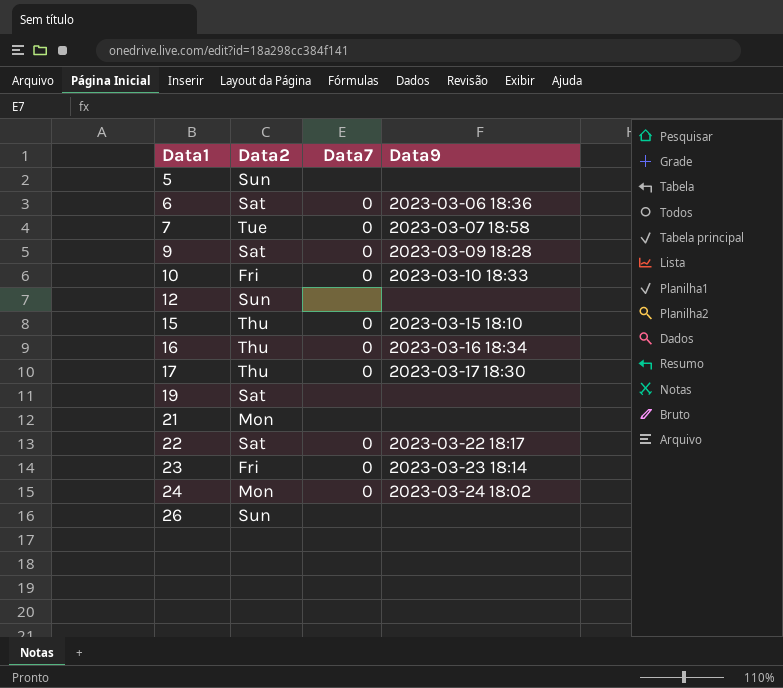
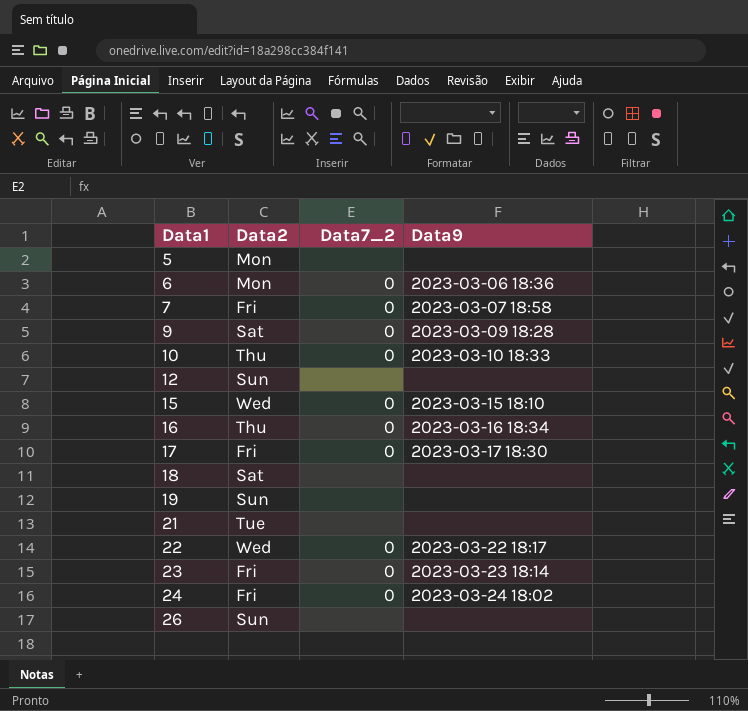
column name: Data7 -> Data7_2
5 | Data2: Sun -> Mon
6 | Data2: Sat -> Mon
7 | Data2: Tue -> Fri
10 | Data2: Fri -> Thu
15 | Data2: Thu -> Wed
17 | Data2: Thu -> Fri
row 18: none -> Sat | none | none
19 | Data2: Sat -> Sun
21 | Data2: Mon -> Tue
22 | Data2: Sat -> Wed
24 | Data2: Mon -> Fri

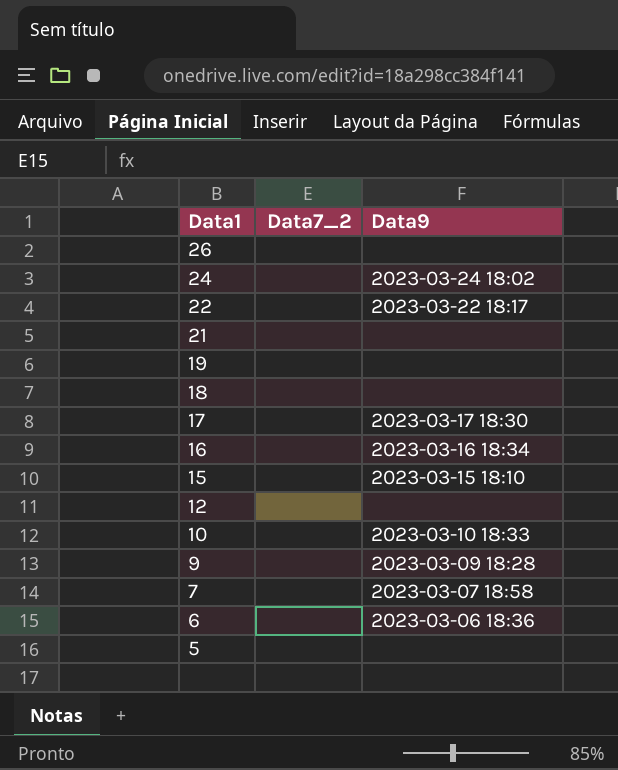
row order: Data1 ascending -> Data1 descending
column Data2 | position: 2 -> none
row 23: Fri | 0 | 2023-03-23 18:14 -> none
24 | Data7_2: 0 -> none
22 | Data7_2: 0 -> none
17 | Data7_2: 0 -> none
16 | Data7_2: 0 -> none
15 | Data7_2: 0 -> none
10 | Data7_2: 0 -> none
9 | Data7_2: 0 -> none
7 | Data7_2: 0 -> none
6 | Data7_2: 0 -> none

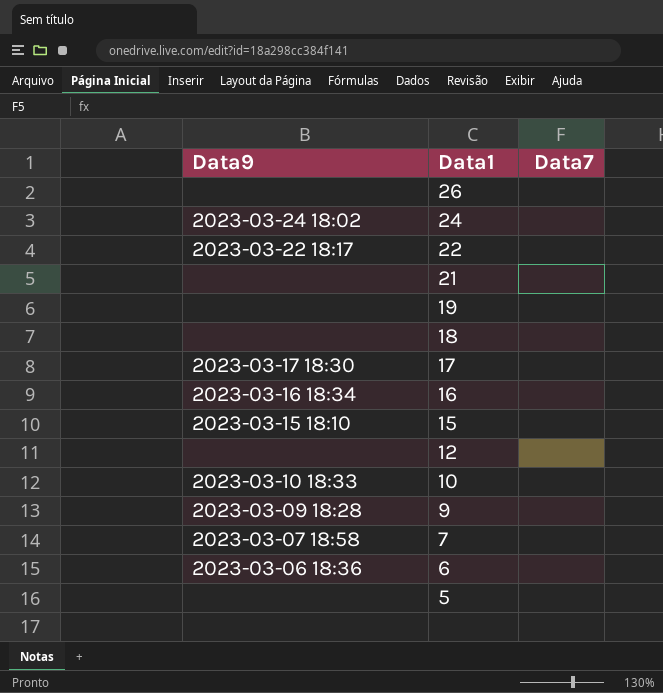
column Data9 | position: 3 -> 1
column name: Data7_2 -> Data7

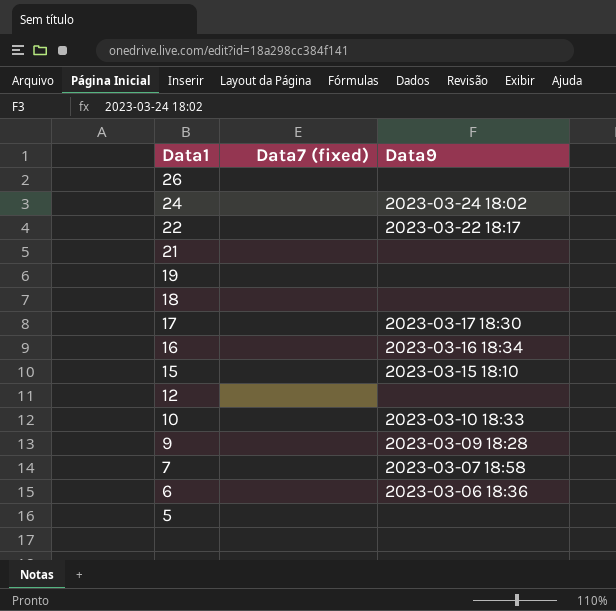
column name: Data7 -> Data7 (fixed)
column Data9 | position: 1 -> 3

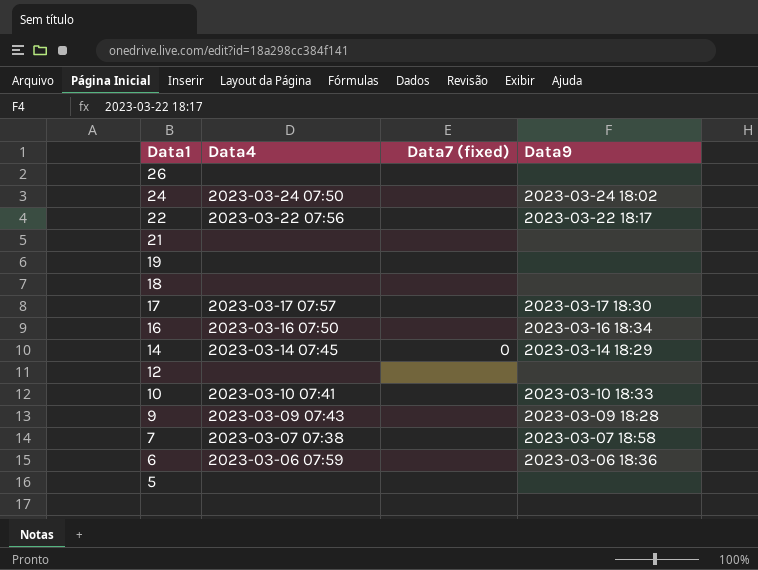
column Data4 | position: none -> 2
row 15: none | 2023-03-15 18:10 -> none
row 14: none -> 2023-03-14 07:45 | 0 | 2023-03-14 18:29

